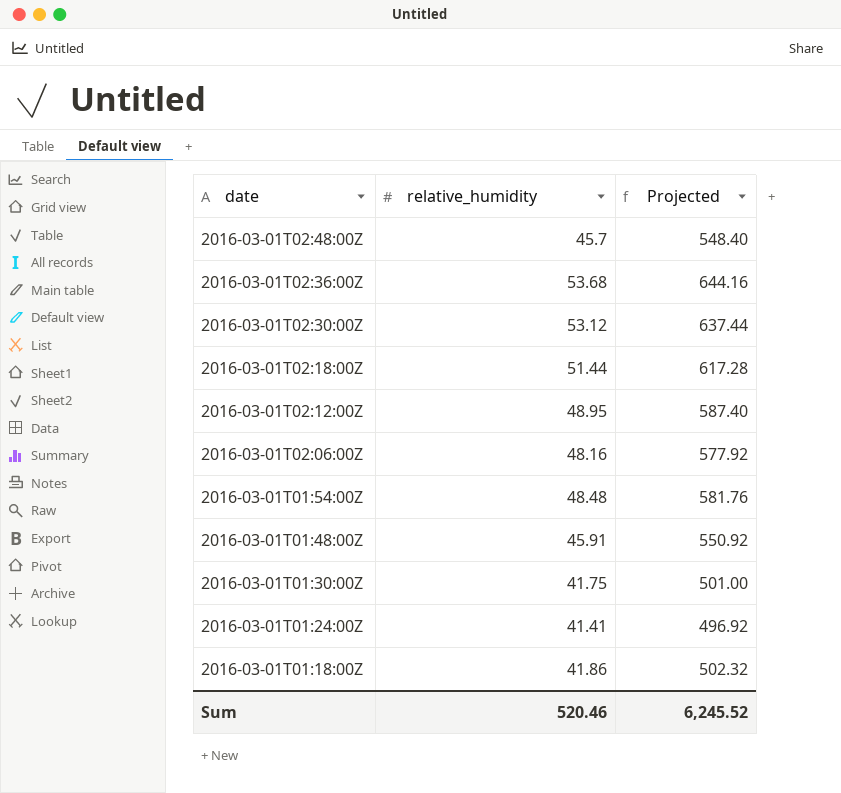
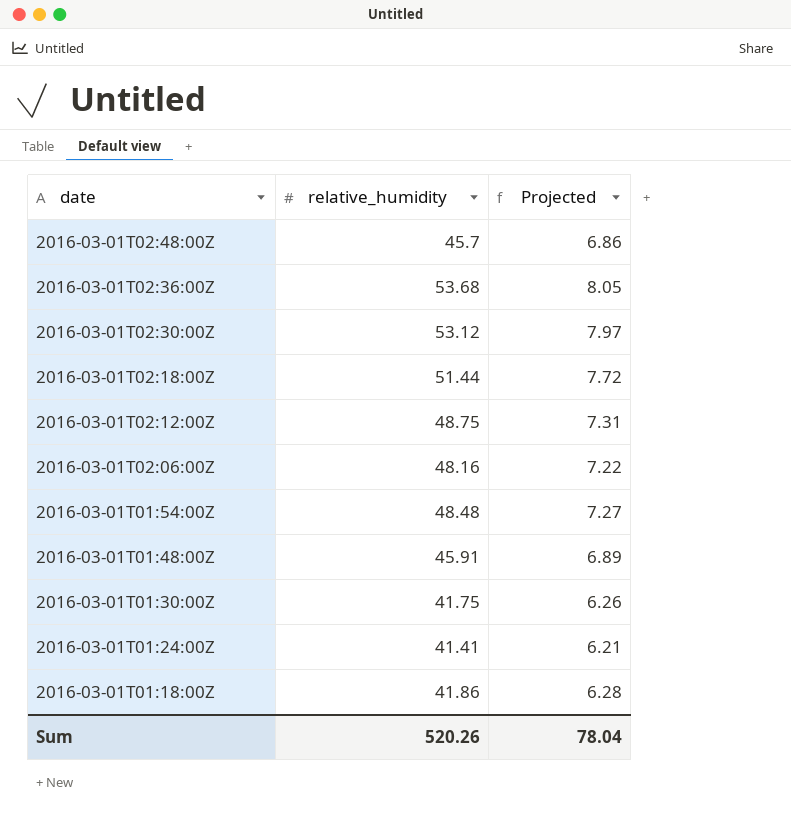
column Projected | formula: [relative_humidity] * 12 -> [relative_humidity] * 0.15
2016-03-01T02:12:00Z | relative_humidity: 48.95 -> 48.75
Sum | relative_humidity: 520.46 -> 520.26
Sum | Projected: 6,245.52 -> 78.04

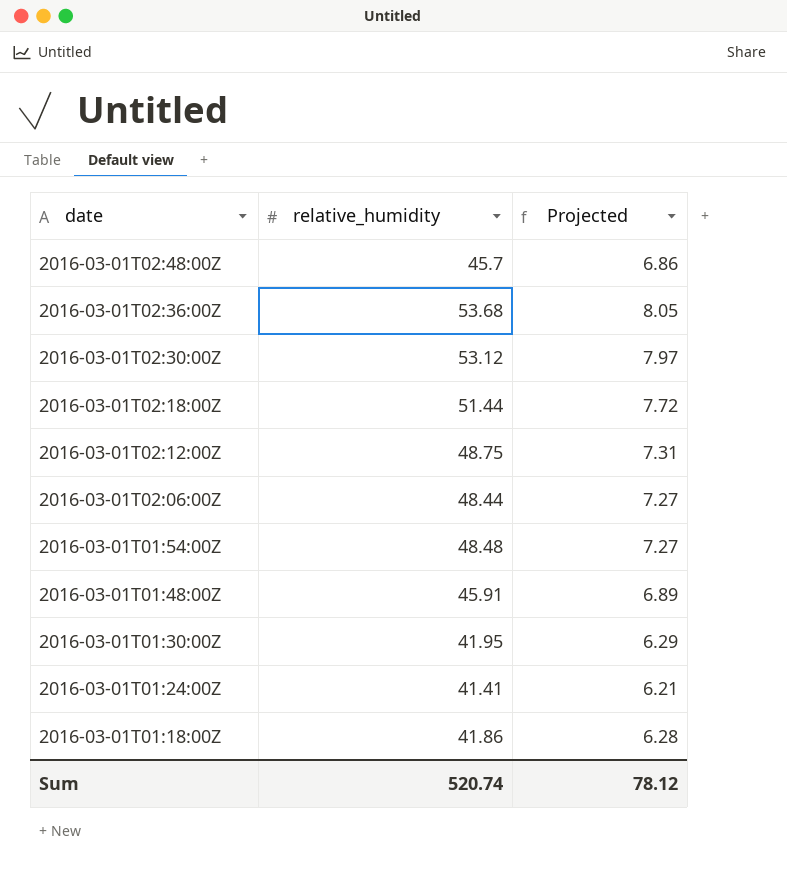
2016-03-01T02:06:00Z | relative_humidity: 48.16 -> 48.44
2016-03-01T02:06:00Z | Projected: 7.22 -> 7.27
2016-03-01T01:30:00Z | relative_humidity: 41.75 -> 41.95
2016-03-01T01:30:00Z | Projected: 6.26 -> 6.29
Sum | relative_humidity: 520.26 -> 520.74
Sum | Projected: 78.04 -> 78.12

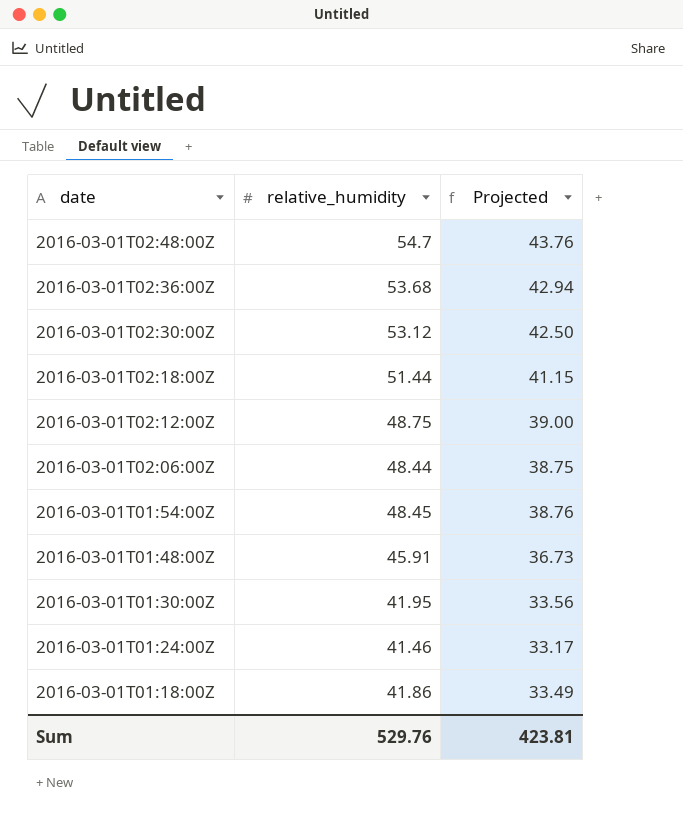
column Projected | formula: [relative_humidity] * 0.15 -> [relative_humidity] * 0.8
2016-03-01T02:48:00Z | relative_humidity: 45.7 -> 54.7
2016-03-01T01:54:00Z | relative_humidity: 48.48 -> 48.45
2016-03-01T01:24:00Z | relative_humidity: 41.41 -> 41.46
Sum | relative_humidity: 520.74 -> 529.76
Sum | Projected: 78.12 -> 423.81

